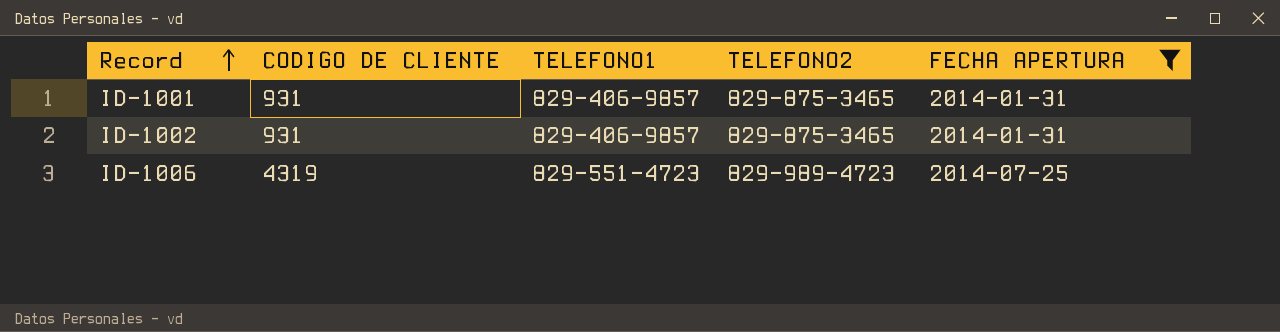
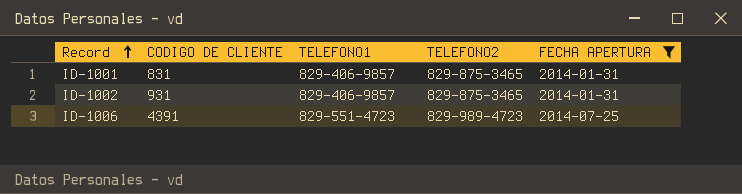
ID-1001 | CODIGO DE CLIENTE: 931 -> 831
ID-1006 | CODIGO DE CLIENTE: 4319 -> 4391

